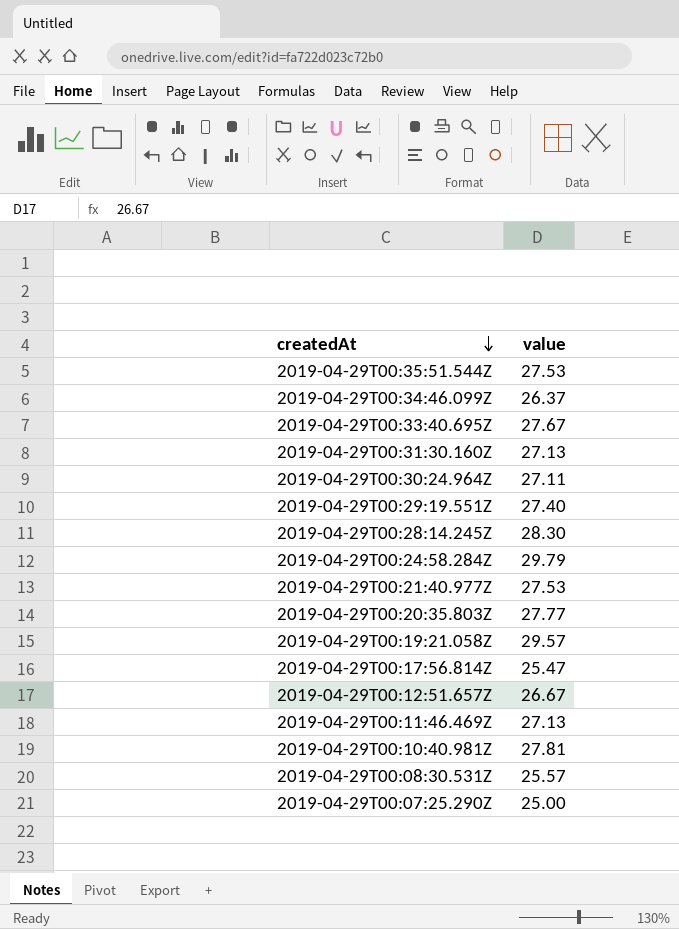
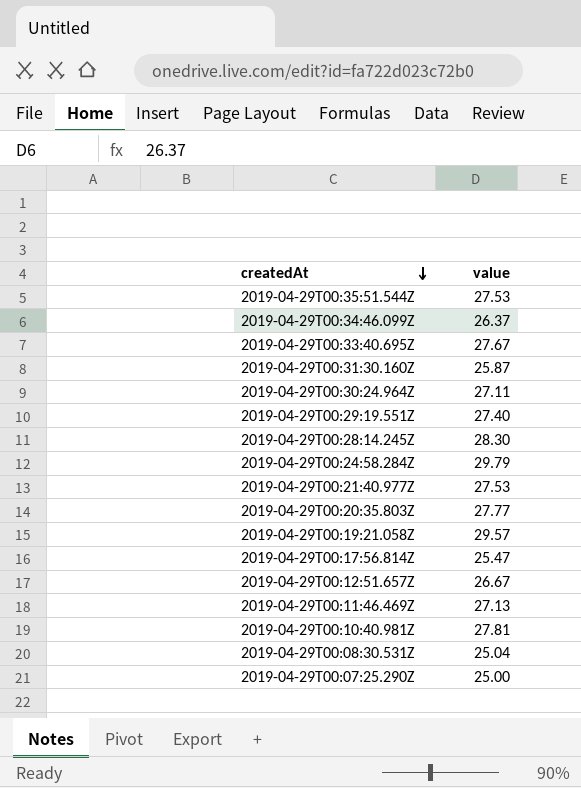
2019-04-29T00:31:30.160Z | value: 27.13 -> 25.87
2019-04-29T00:08:30.531Z | value: 25.57 -> 25.04

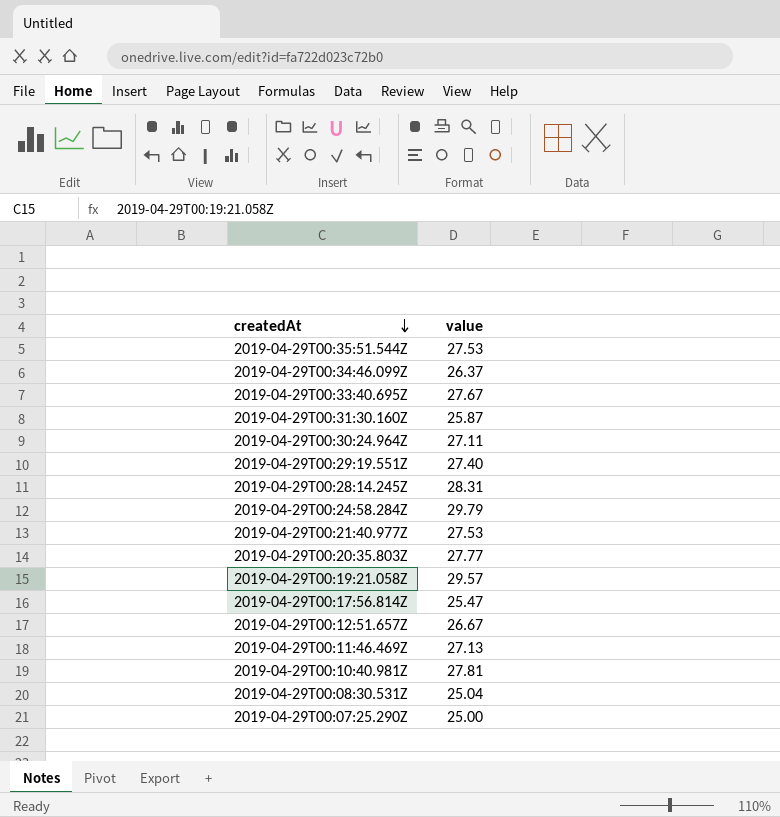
2019-04-29T00:28:14.245Z | value: 28.30 -> 28.31

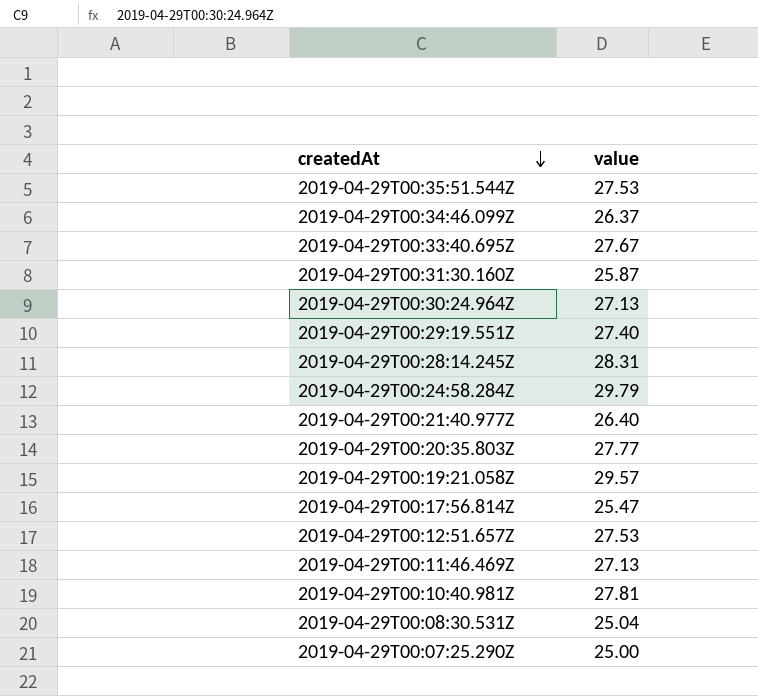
2019-04-29T00:30:24.964Z | value: 27.11 -> 27.13
2019-04-29T00:21:40.977Z | value: 27.53 -> 26.40
2019-04-29T00:12:51.657Z | value: 26.67 -> 27.53

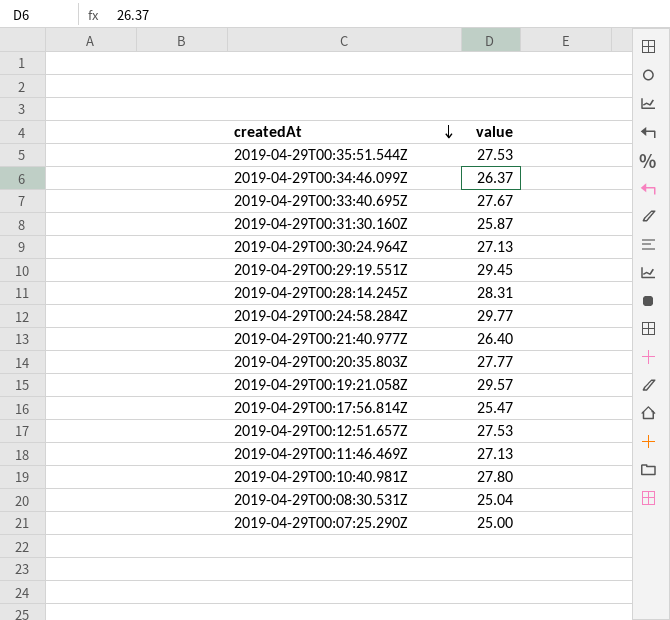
2019-04-29T00:29:19.551Z | value: 27.40 -> 29.45
2019-04-29T00:24:58.284Z | value: 29.79 -> 29.77
2019-04-29T00:10:40.981Z | value: 27.81 -> 27.80

